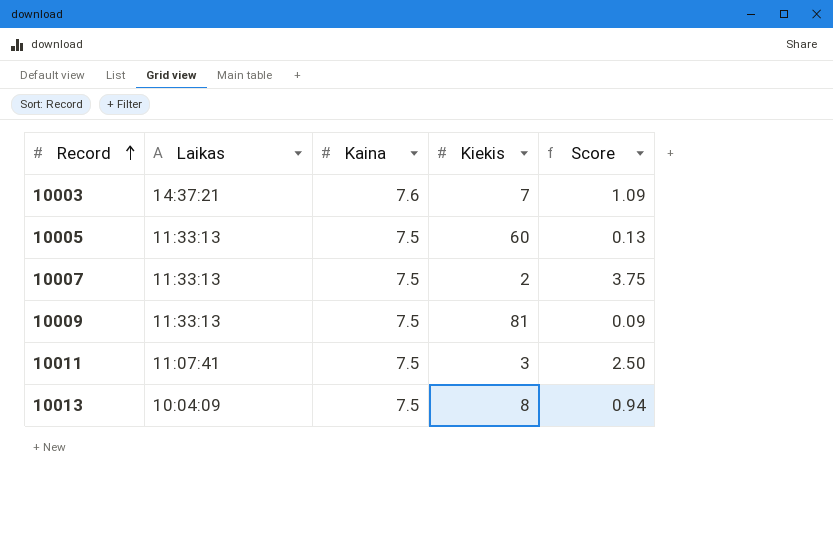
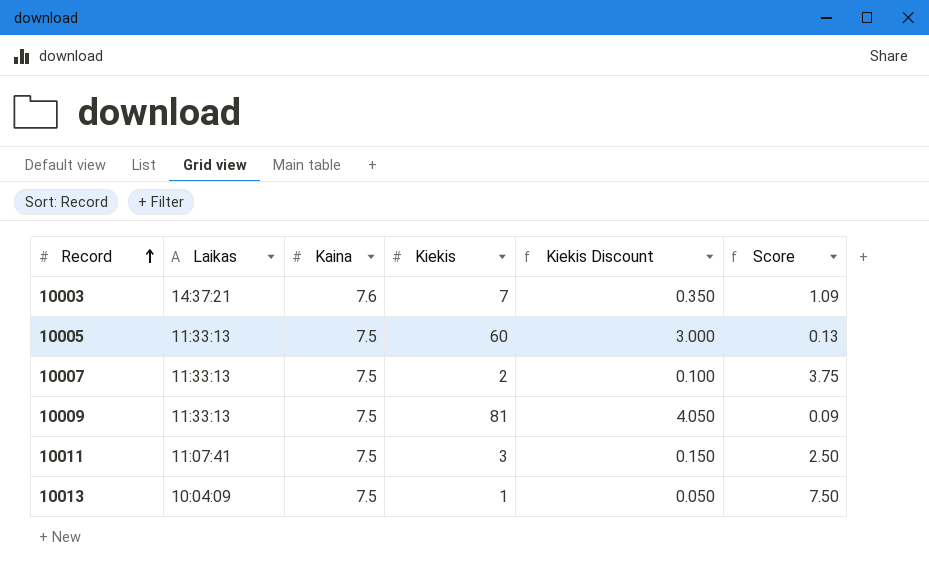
column Kiekis Discount | formula: none -> [Kiekis] * 0.05
10013 | Kiekis: 8 -> 1
10013 | Score: 0.94 -> 7.50

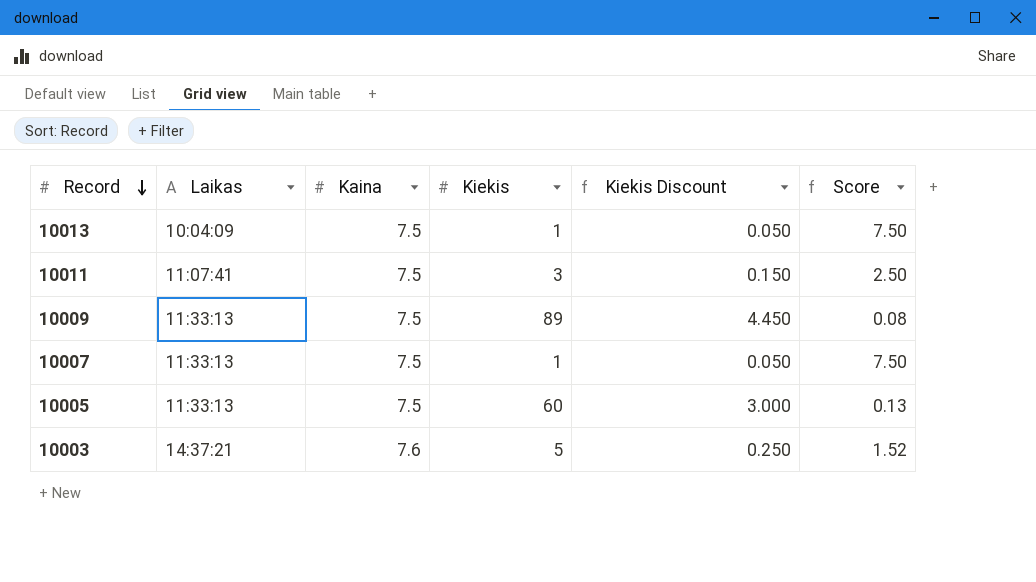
row order: Record ascending -> Record descending
10009 | Kiekis: 81 -> 89
10009 | Kiekis Discount: 4.050 -> 4.450
10009 | Score: 0.09 -> 0.08
10007 | Kiekis: 2 -> 1
10007 | Kiekis Discount: 0.100 -> 0.050
10007 | Score: 3.75 -> 7.50
10003 | Kiekis: 7 -> 5
10003 | Kiekis Discount: 0.350 -> 0.250
10003 | Score: 1.09 -> 1.52

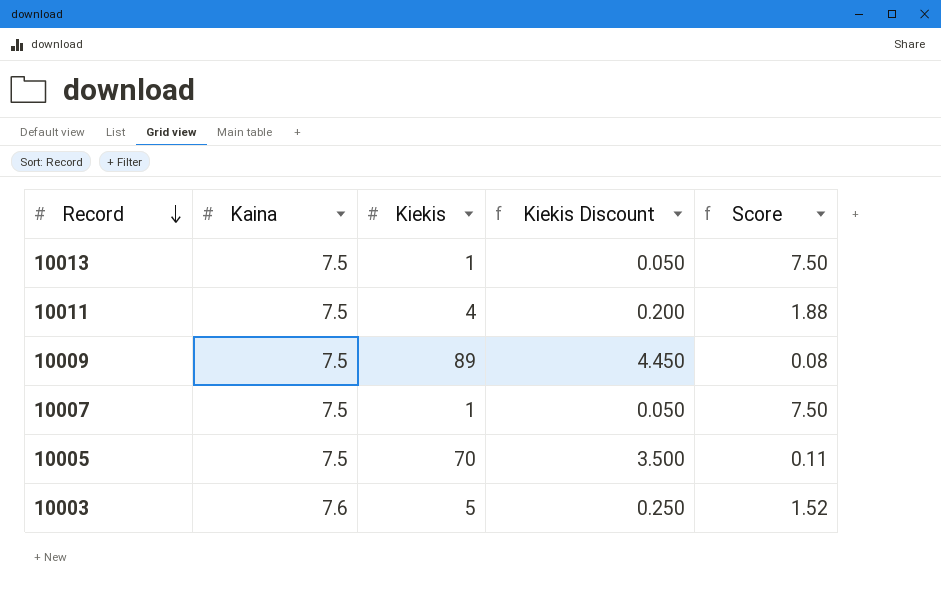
column Laikas | position: 2 -> none
10011 | Kiekis: 3 -> 4
10011 | Kiekis Discount: 0.150 -> 0.200
10011 | Score: 2.50 -> 1.88
10005 | Kiekis: 60 -> 70
10005 | Kiekis Discount: 3.000 -> 3.500
10005 | Score: 0.13 -> 0.11

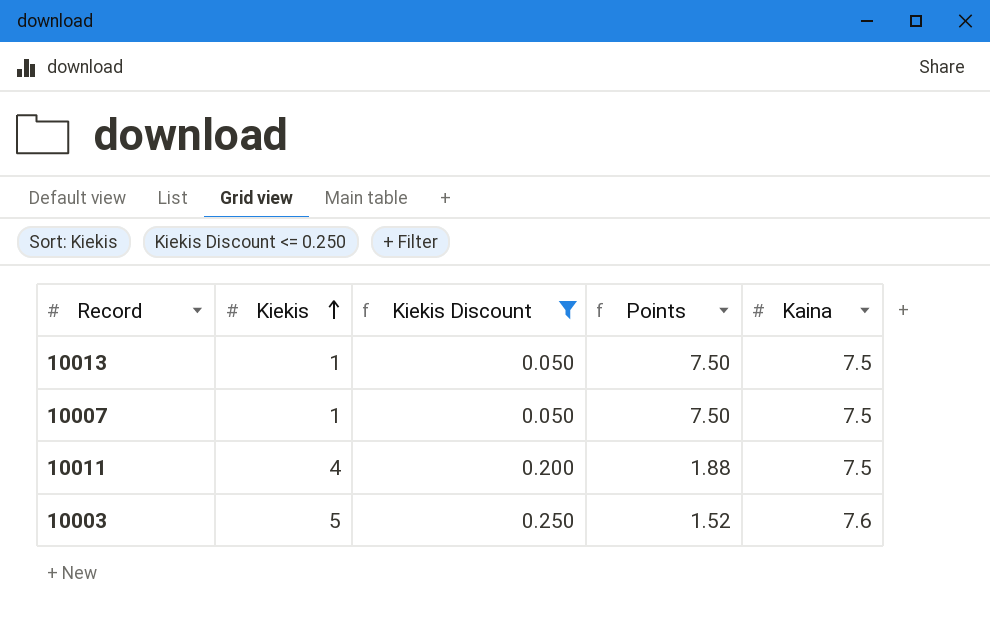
filter: none -> Kiekis Discount <= 0.250
row order: Record descending -> Kiekis ascending
column name: Score -> Points
column Kaina | position: 2 -> 5

